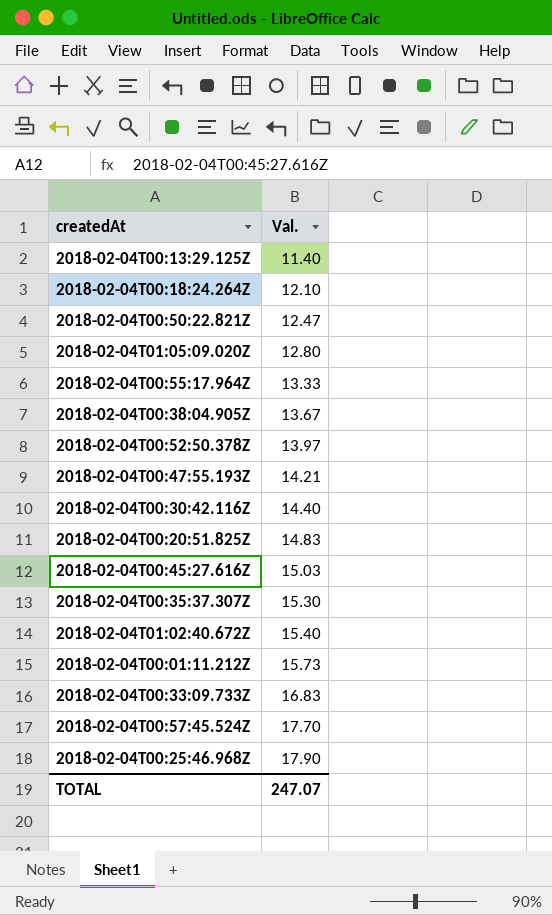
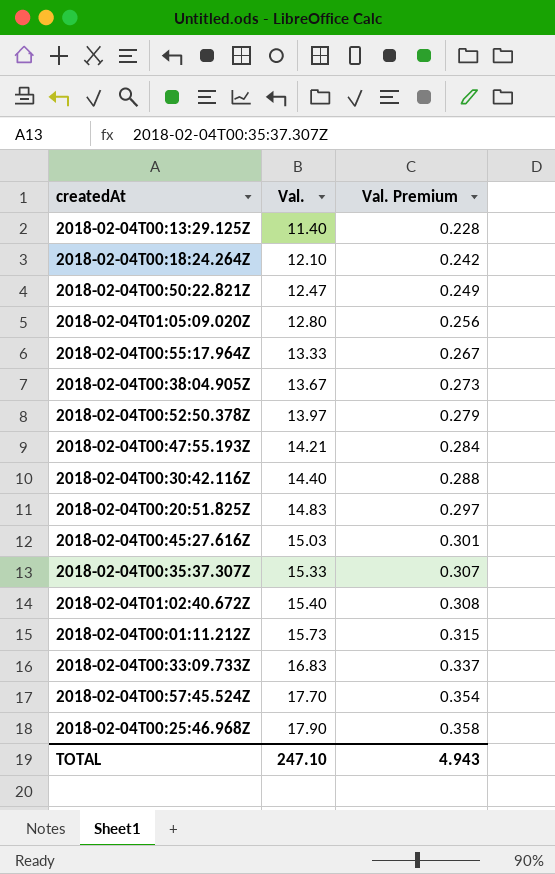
column Val. Premium | formula: none -> [Val.] * 0.02
2018-02-04T00:35:37.307Z | Val.: 15.30 -> 15.33
TOTAL | Val.: 247.07 -> 247.10

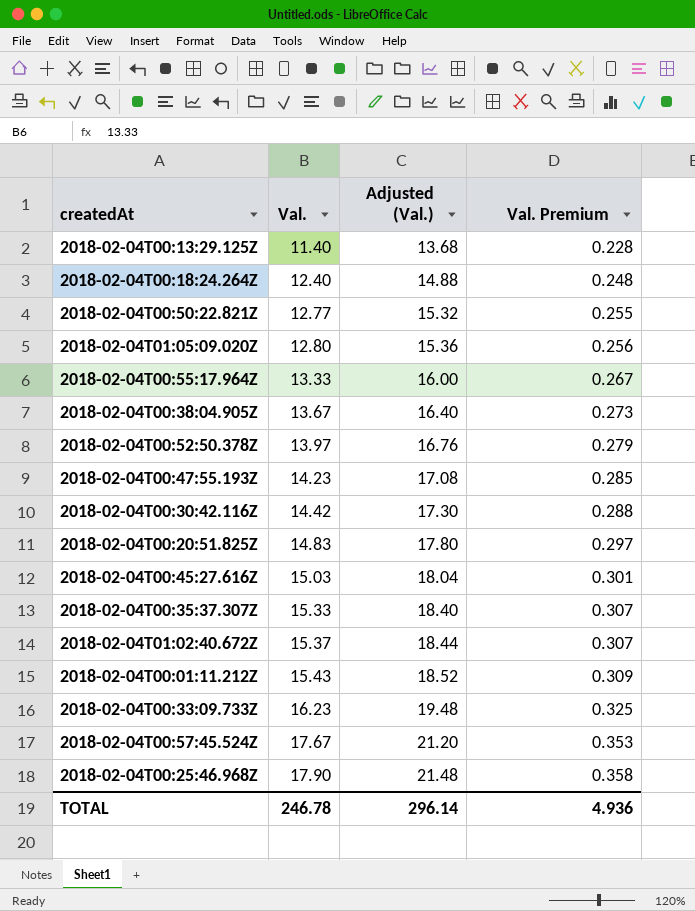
column Adjusted (Val.) | formula: none -> [Val.] * 1.2
2018-02-04T00:18:24.264Z | Val.: 12.10 -> 12.40
2018-02-04T00:18:24.264Z | Val. Premium: 0.242 -> 0.248
2018-02-04T00:50:22.821Z | Val.: 12.47 -> 12.77
2018-02-04T00:50:22.821Z | Val. Premium: 0.249 -> 0.255
2018-02-04T00:47:55.193Z | Val.: 14.21 -> 14.23
2018-02-04T00:47:55.193Z | Val. Premium: 0.284 -> 0.285
2018-02-04T00:30:42.116Z | Val.: 14.40 -> 14.42
2018-02-04T01:02:40.672Z | Val.: 15.40 -> 15.37
2018-02-04T01:02:40.672Z | Val. Premium: 0.308 -> 0.307
2018-02-04T00:01:11.212Z | Val.: 15.73 -> 15.43
2018-02-04T00:01:11.212Z | Val. Premium: 0.315 -> 0.309
2018-02-04T00:33:09.733Z | Val.: 16.83 -> 16.23
2018-02-04T00:33:09.733Z | Val. Premium: 0.337 -> 0.325
2018-02-04T00:57:45.524Z | Val.: 17.70 -> 17.67
2018-02-04T00:57:45.524Z | Val. Premium: 0.354 -> 0.353
TOTAL | Val.: 247.10 -> 246.78
TOTAL | Val. Premium: 4.943 -> 4.936

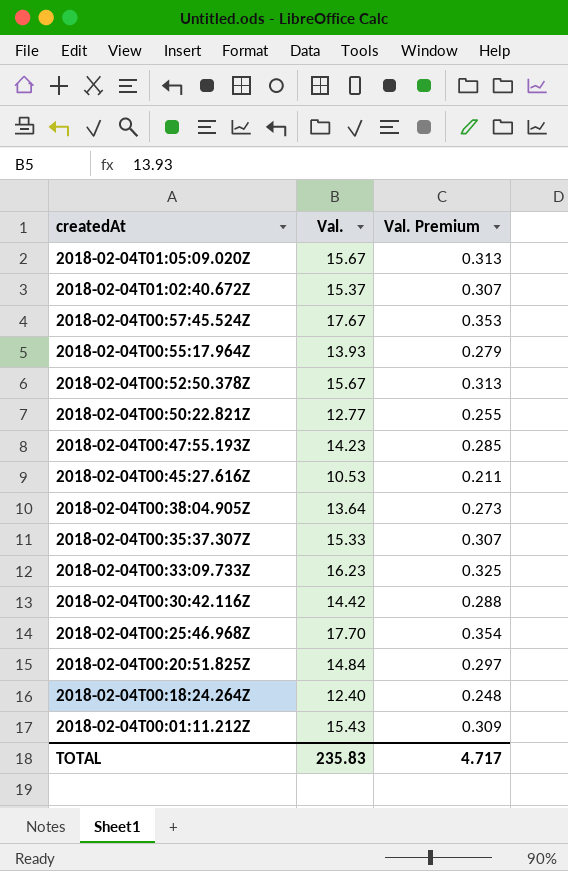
row order: Val. ascending -> createdAt descending
column Adjusted (Val.) | formula: [Val.] * 1.2 -> none
row 2018-02-04T00:13:29.125Z: 11.40 | 13.68 | 0.228 -> none
2018-02-04T01:05:09.020Z | Val.: 12.80 -> 15.67
2018-02-04T01:05:09.020Z | Val. Premium: 0.256 -> 0.313
2018-02-04T00:55:17.964Z | Val.: 13.33 -> 13.93
2018-02-04T00:55:17.964Z | Val. Premium: 0.267 -> 0.279
2018-02-04T00:52:50.378Z | Val.: 13.97 -> 15.67
2018-02-04T00:52:50.378Z | Val. Premium: 0.279 -> 0.313
2018-02-04T00:45:27.616Z | Val.: 15.03 -> 10.53
2018-02-04T00:45:27.616Z | Val. Premium: 0.301 -> 0.211
2018-02-04T00:38:04.905Z | Val.: 13.67 -> 13.64
2018-02-04T00:25:46.968Z | Val.: 17.90 -> 17.70
2018-02-04T00:25:46.968Z | Val. Premium: 0.358 -> 0.354
2018-02-04T00:20:51.825Z | Val.: 14.83 -> 14.84
TOTAL | Val.: 246.78 -> 235.83
TOTAL | Val. Premium: 4.936 -> 4.717

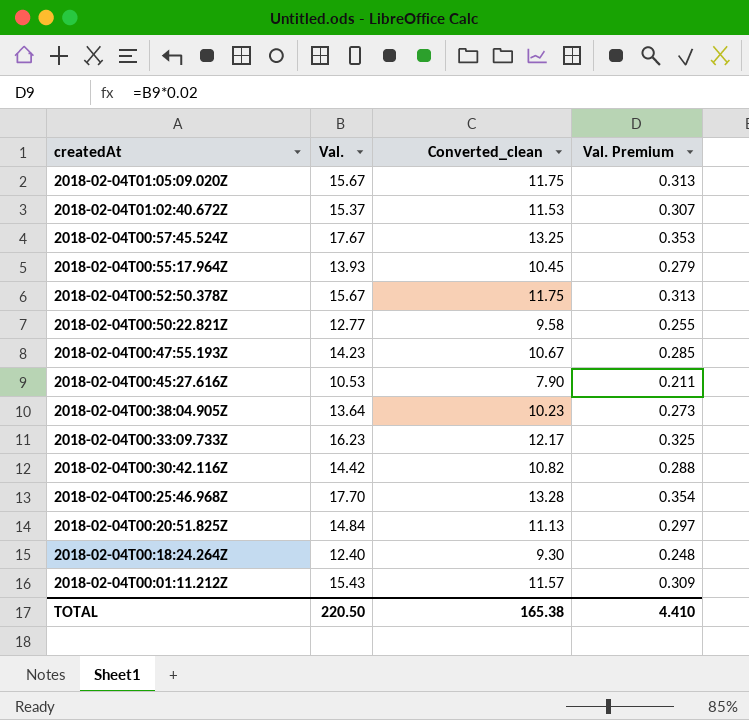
column Converted_clean | formula: none -> [Val.] * 0.75
row 2018-02-04T00:35:37.307Z: 15.33 | 0.307 -> none
TOTAL | Val.: 235.83 -> 220.50
TOTAL | Val. Premium: 4.717 -> 4.410

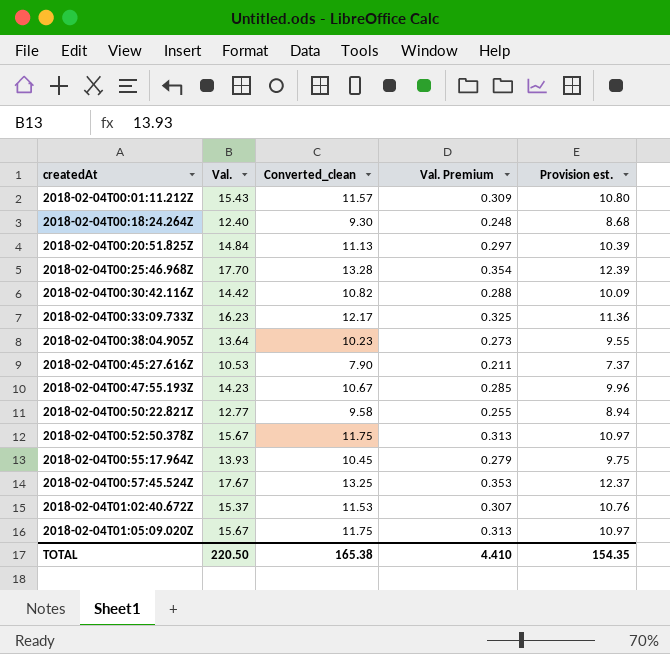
row order: createdAt descending -> createdAt ascending
column Provision est. | formula: none -> [Val.] * 0.7

